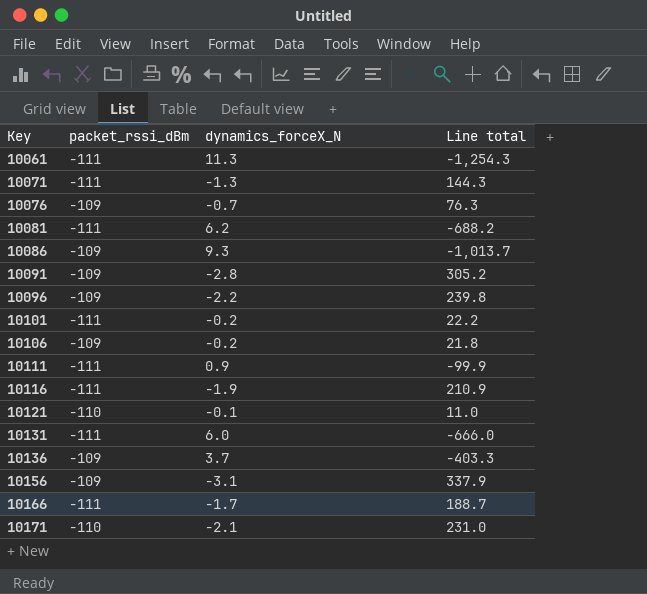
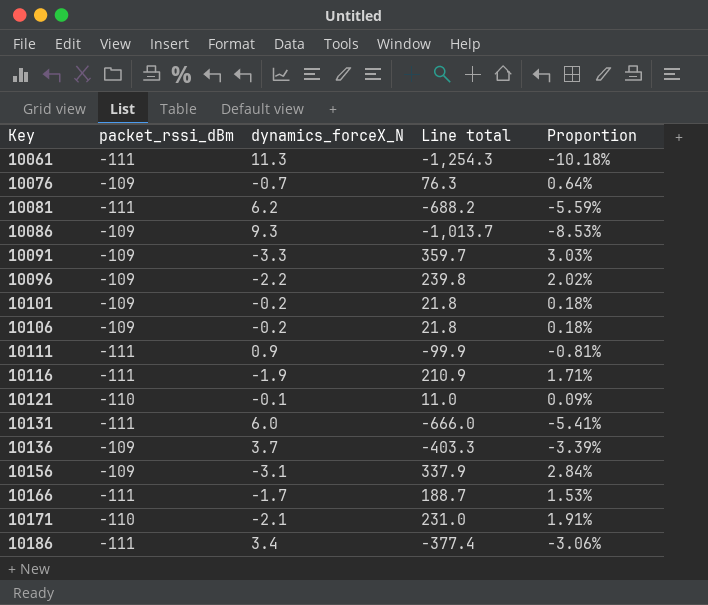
column Proportion | formula: none -> [dynamics_forceX_N] / [packet_rssi_dBm]
row 10071: -111 | -1.3 | 144.3 -> none
10091 | dynamics_forceX_N: -2.8 -> -3.3
10091 | Line total: 305.2 -> 359.7
10101 | packet_rssi_dBm: -111 -> -109
10101 | Line total: 22.2 -> 21.8
row 10186: none -> -111 | 3.4 | -377.4 | -3.06%

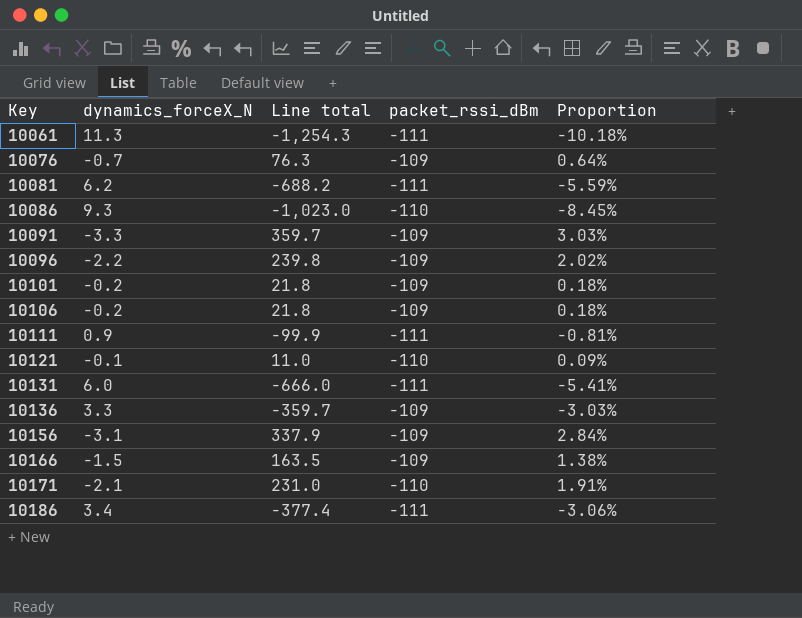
column packet_rssi_dBm | position: 2 -> 4
row 10116: -111 | -1.9 | 210.9 | 1.71% -> none
10086 | Line total: -1,013.7 -> -1,023.0
10086 | packet_rssi_dBm: -109 -> -110
10086 | Proportion: -8.53% -> -8.45%
10136 | dynamics_forceX_N: 3.7 -> 3.3
10136 | Line total: -403.3 -> -359.7
10136 | Proportion: -3.39% -> -3.03%
10166 | dynamics_forceX_N: -1.7 -> -1.5
10166 | Line total: 188.7 -> 163.5
10166 | packet_rssi_dBm: -111 -> -109
10166 | Proportion: 1.53% -> 1.38%

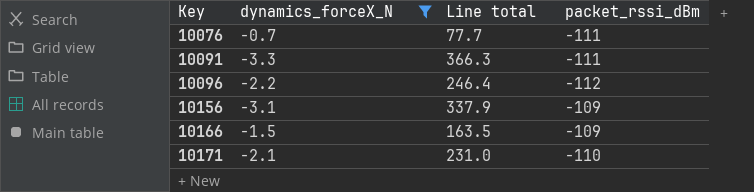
filter: none -> dynamics_forceX_N <= -0.7
column Proportion | formula: [dynamics_forceX_N] / [packet_rssi_dBm] -> none
10076 | Line total: 76.3 -> 77.7
10076 | packet_rssi_dBm: -109 -> -111
10091 | Line total: 359.7 -> 366.3
10091 | packet_rssi_dBm: -109 -> -111
10096 | Line total: 239.8 -> 246.4
10096 | packet_rssi_dBm: -109 -> -112

